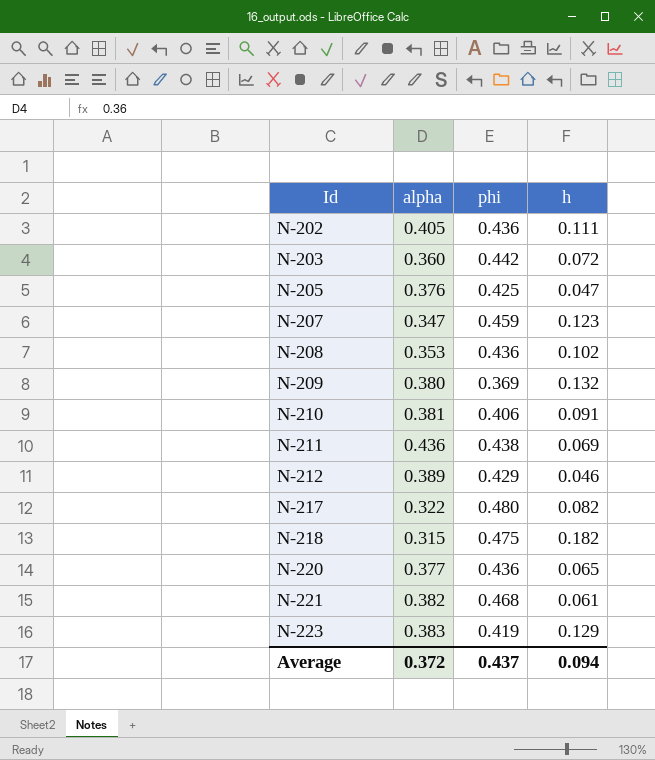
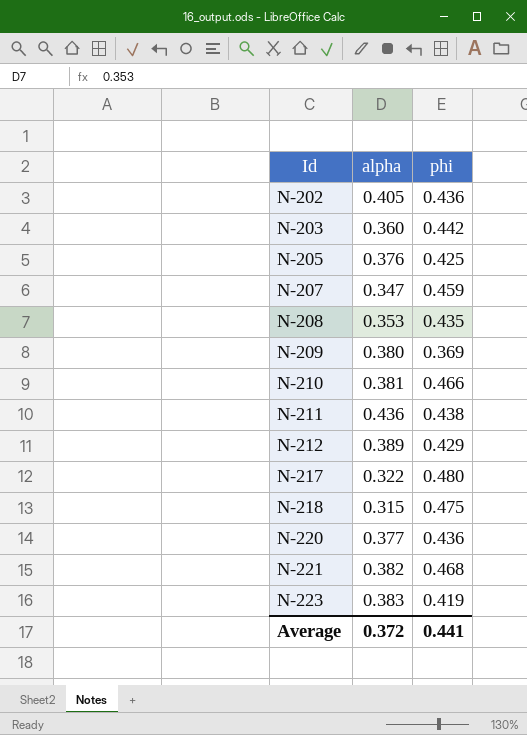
column h | position: 4 -> none
N-208 | phi: 0.436 -> 0.435
N-210 | phi: 0.406 -> 0.466
Average | phi: 0.437 -> 0.441

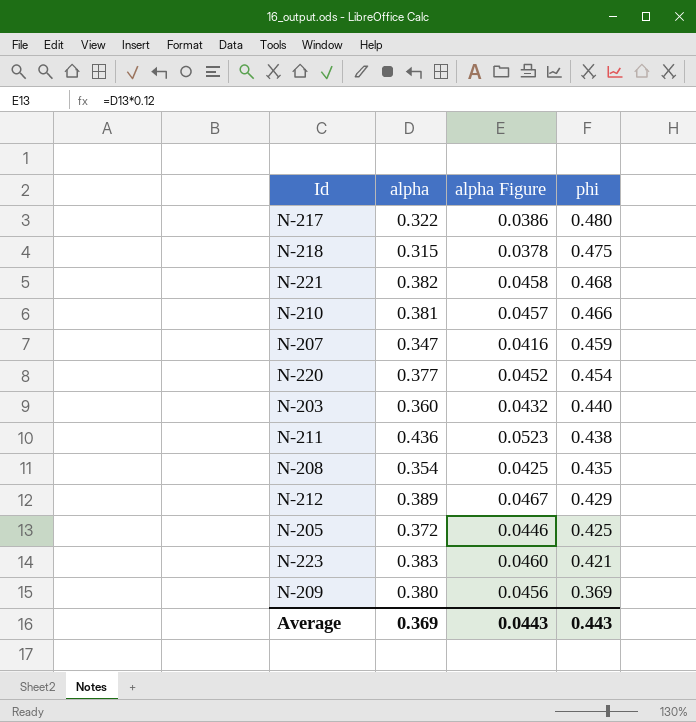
row order: Id ascending -> phi descending
column alpha Figure | formula: none -> [alpha] * 0.12
row N-202: 0.405 | 0.436 -> none
N-220 | phi: 0.436 -> 0.454
N-203 | phi: 0.442 -> 0.440
N-208 | alpha: 0.353 -> 0.354
N-205 | alpha: 0.376 -> 0.372
N-223 | phi: 0.419 -> 0.421
Average | alpha: 0.372 -> 0.369
Average | phi: 0.441 -> 0.443

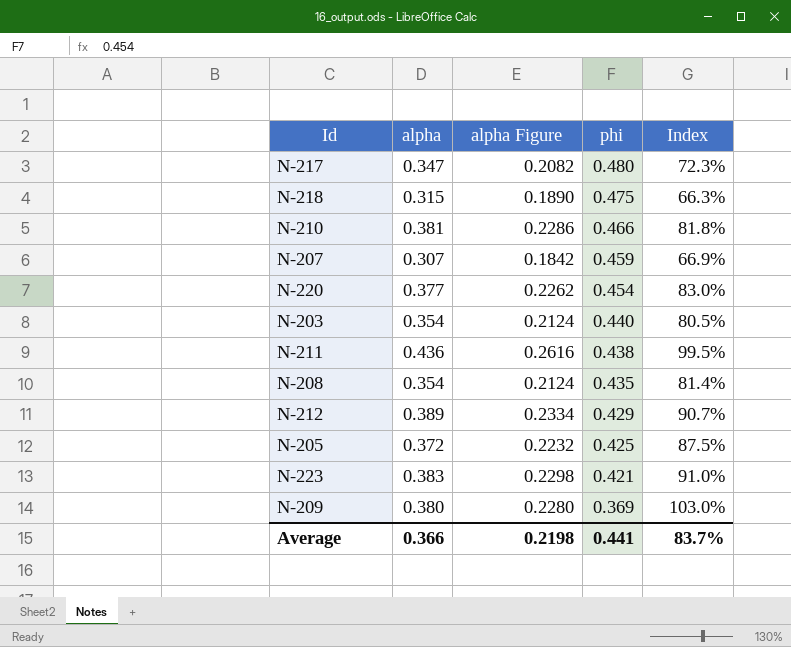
column alpha Figure | formula: [alpha] * 0.12 -> [alpha] * 0.6
column Index | formula: none -> [alpha] / [phi]
row N-221: 0.382 | 0.0458 | 0.468 -> none
N-217 | alpha: 0.322 -> 0.347
N-207 | alpha: 0.347 -> 0.307
N-203 | alpha: 0.360 -> 0.354
Average | alpha: 0.369 -> 0.366
Average | alpha Figure: 0.0443 -> 0.2198
Average | phi: 0.443 -> 0.441

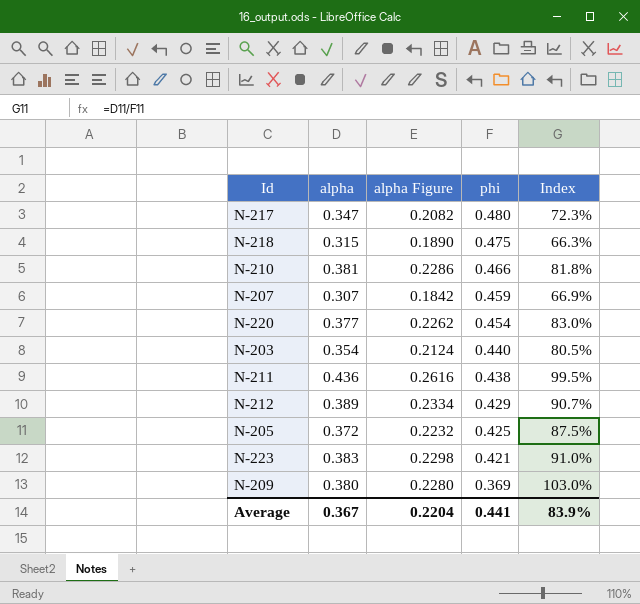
row N-208: 0.354 | 0.2124 | 0.435 | 81.4% -> none
Average | alpha: 0.366 -> 0.367
Average | alpha Figure: 0.2198 -> 0.2204
Average | Index: 83.7% -> 83.9%

